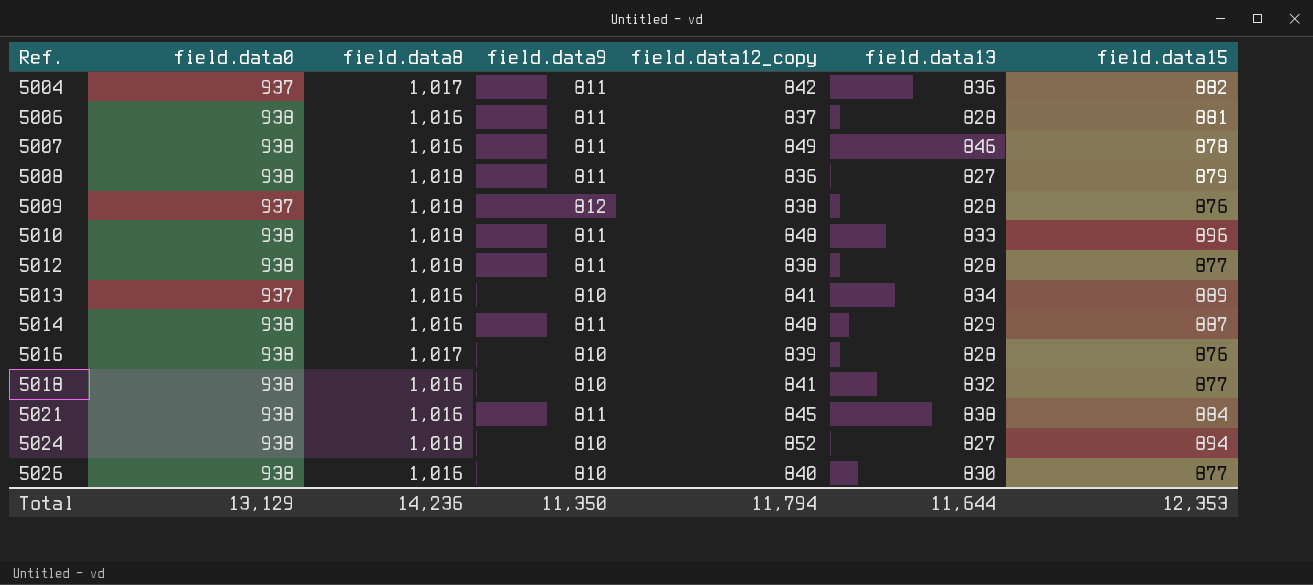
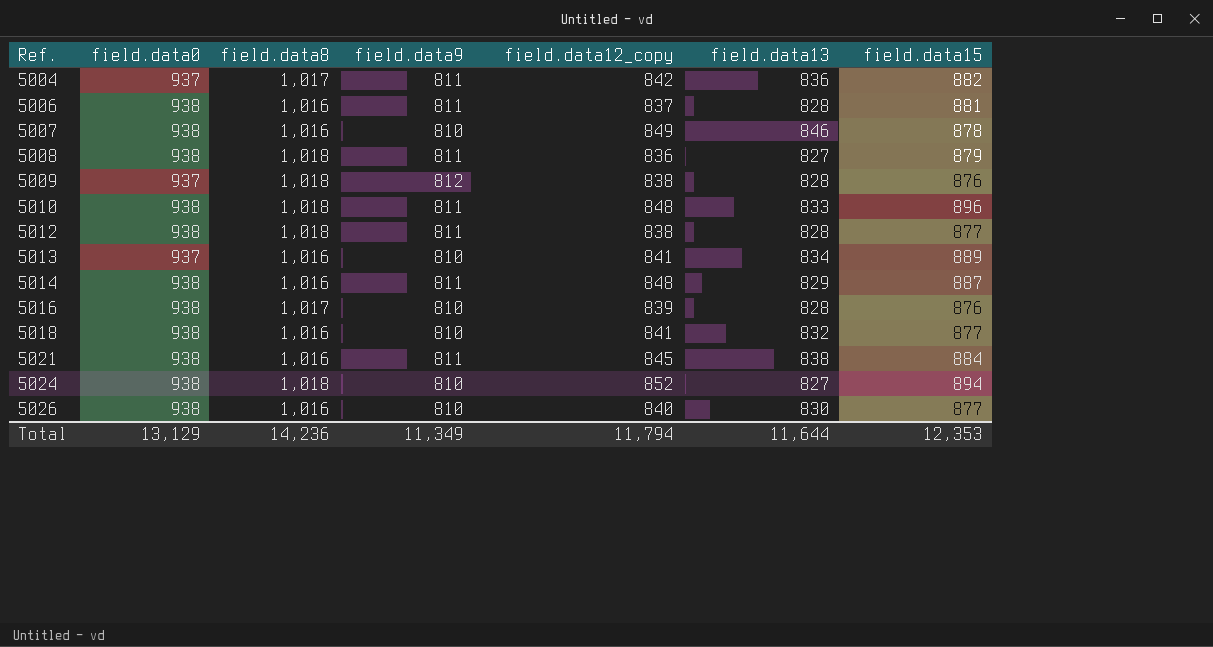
5007 | field.data9: 811 -> 810
Total | field.data9: 11,350 -> 11,349

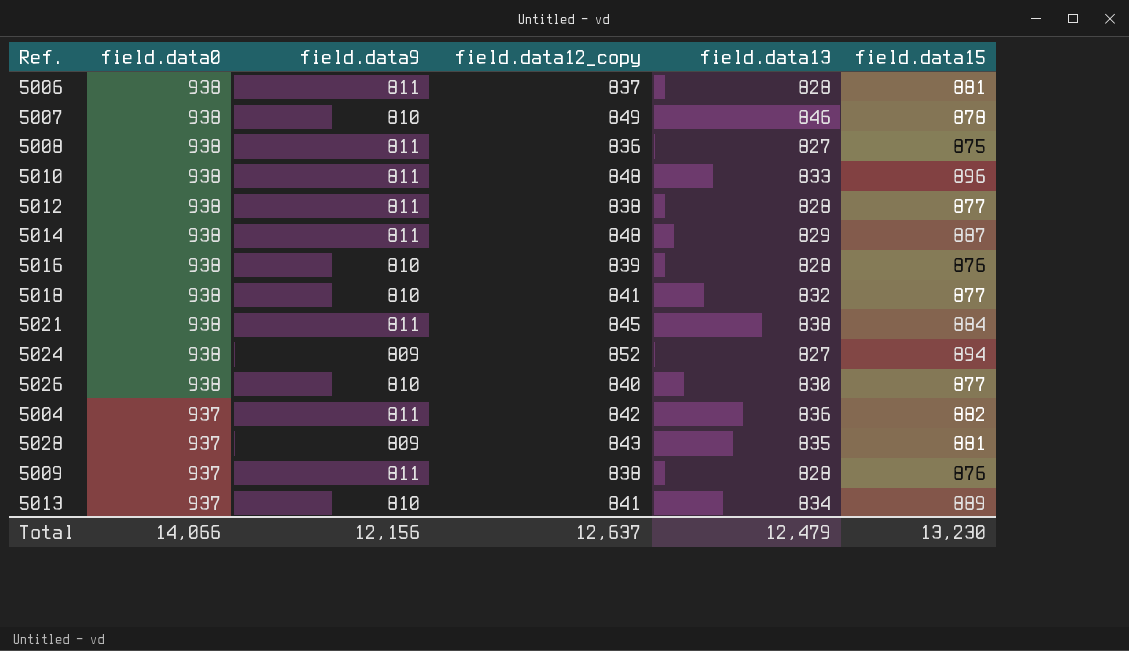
row order: Ref. ascending -> field.data0 descending
column field.data8 | position: 3 -> none
5008 | field.data15: 879 -> 875
5024 | field.data9: 810 -> 809
row 5028: none -> 937 | 809 | 843 | 835 | 881
5009 | field.data9: 812 -> 811
Total | field.data0: 13,129 -> 14,066
Total | field.data9: 11,349 -> 12,156
Total | field.data12_copy: 11,794 -> 12,637
Total | field.data13: 11,644 -> 12,479
Total | field.data15: 12,353 -> 13,230

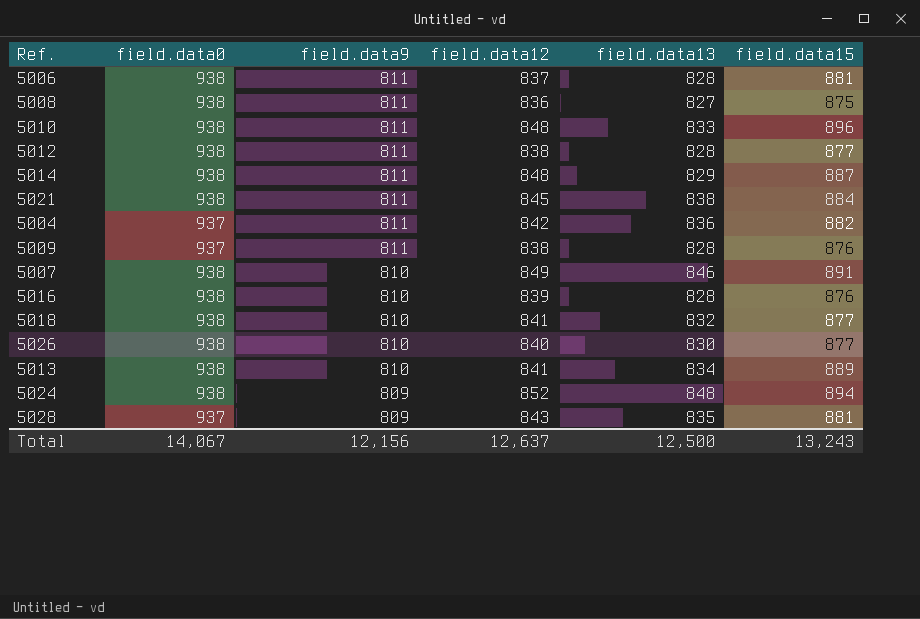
row order: field.data0 descending -> field.data9 descending
column name: field.data12_copy -> field.data12
5007 | field.data15: 878 -> 891
5013 | field.data0: 937 -> 938
5024 | field.data13: 827 -> 848
Total | field.data0: 14,066 -> 14,067
Total | field.data13: 12,479 -> 12,500
Total | field.data15: 13,230 -> 13,243

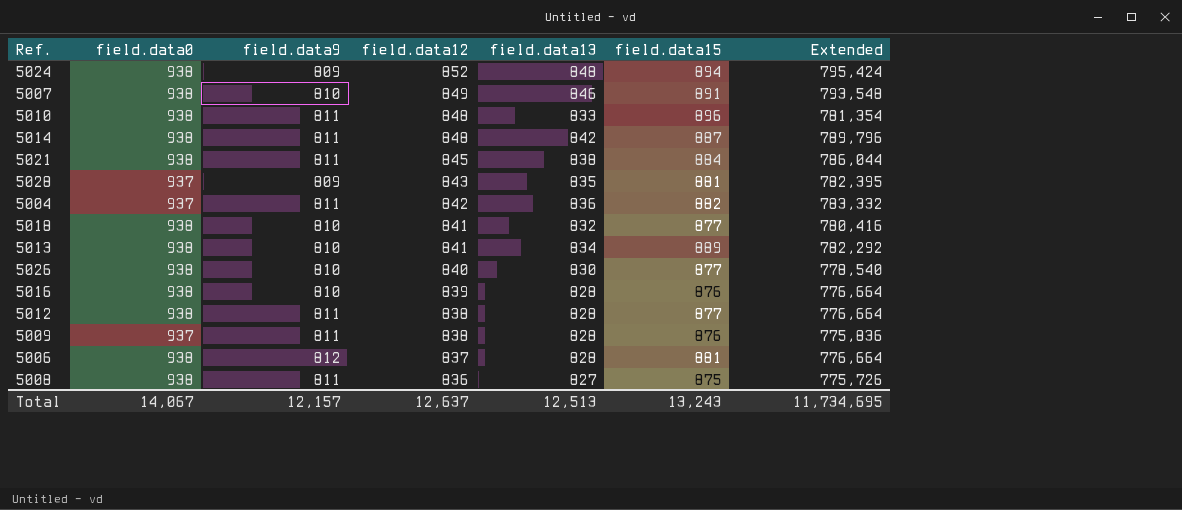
row order: field.data9 descending -> field.data12 descending
column Extended | formula: none -> [field.data0] * [field.data13]
5014 | field.data13: 829 -> 842
5006 | field.data9: 811 -> 812
Total | field.data9: 12,156 -> 12,157
Total | field.data13: 12,500 -> 12,513

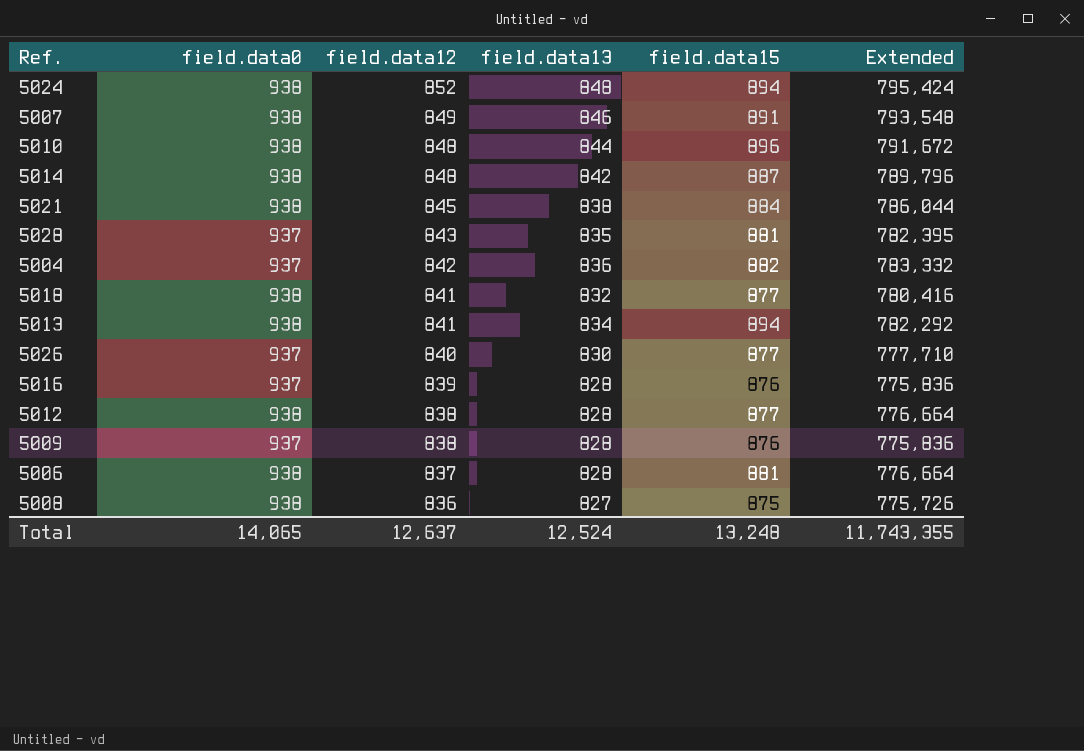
column field.data9 | position: 3 -> none
5010 | field.data13: 833 -> 844
5010 | Extended: 781,354 -> 791,672
5013 | field.data15: 889 -> 894
5026 | field.data0: 938 -> 937
5026 | Extended: 778,540 -> 777,710
5016 | field.data0: 938 -> 937
5016 | Extended: 776,664 -> 775,836
Total | field.data0: 14,067 -> 14,065
Total | field.data13: 12,513 -> 12,524
Total | field.data15: 13,243 -> 13,248
Total | Extended: 11,734,695 -> 11,743,355

